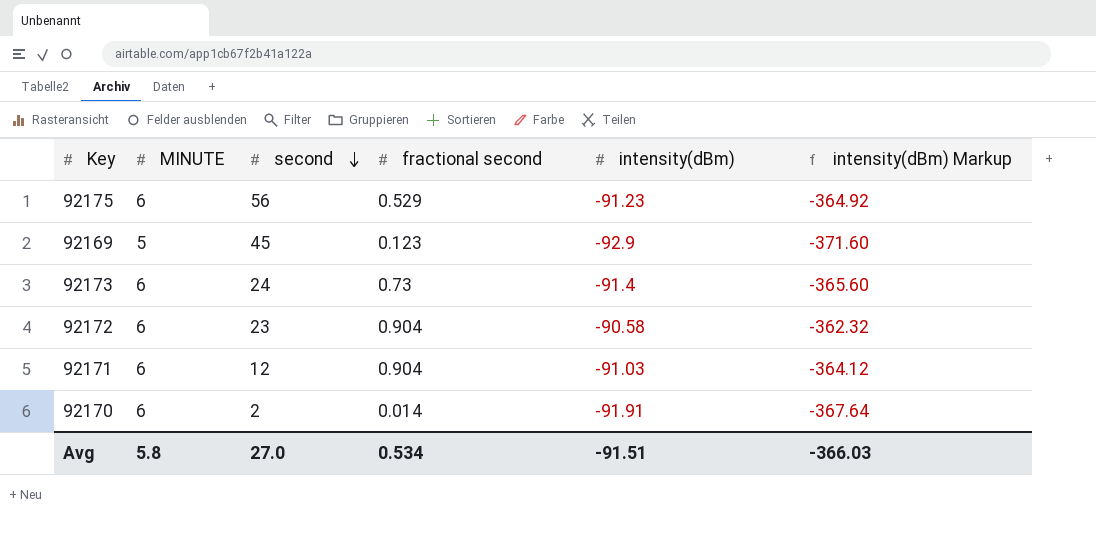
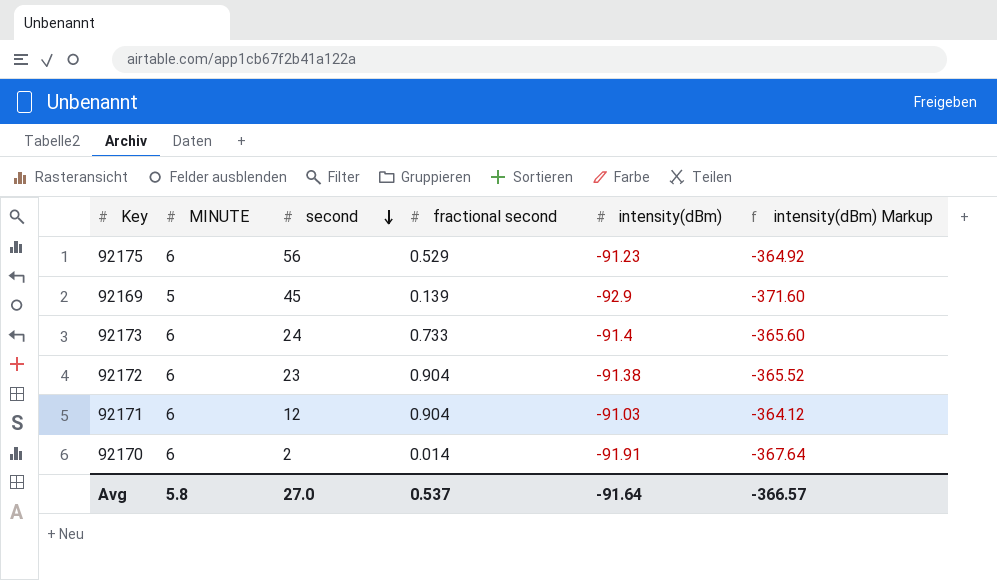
92169 | fractional second: 0.123 -> 0.139
92173 | fractional second: 0.73 -> 0.733
92172 | intensity(dBm): -90.58 -> -91.38
92172 | intensity(dBm) Markup: -362.32 -> -365.52
Avg | fractional second: 0.534 -> 0.537
Avg | intensity(dBm): -91.51 -> -91.64
Avg | intensity(dBm) Markup: -366.03 -> -366.57

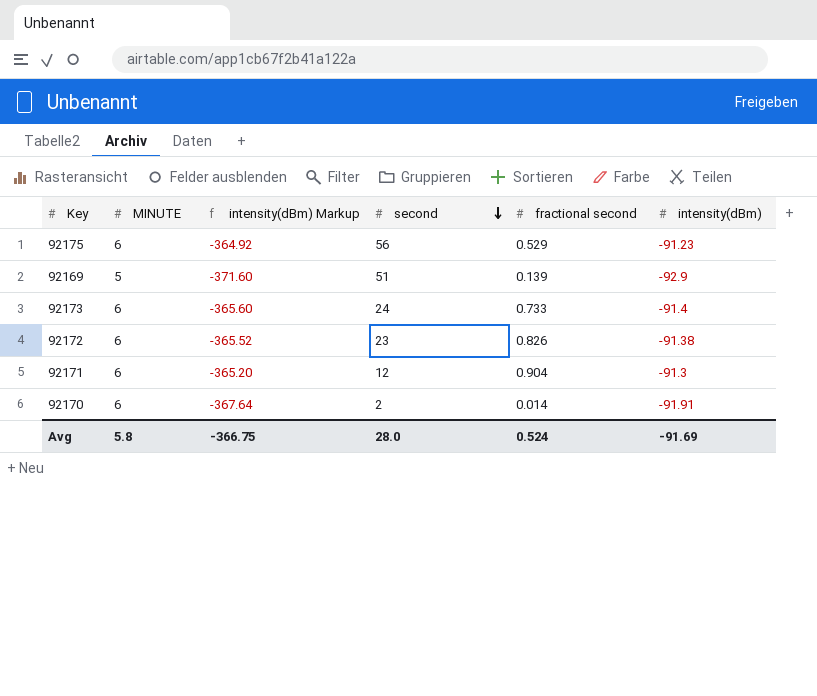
column intensity(dBm) Markup | position: 6 -> 3
92169 | second: 45 -> 51
92172 | fractional second: 0.904 -> 0.826
92171 | intensity(dBm) Markup: -364.12 -> -365.20
92171 | intensity(dBm): -91.03 -> -91.3
Avg | intensity(dBm) Markup: -366.57 -> -366.75
Avg | second: 27.0 -> 28.0
Avg | fractional second: 0.537 -> 0.524
Avg | intensity(dBm): -91.64 -> -91.69

